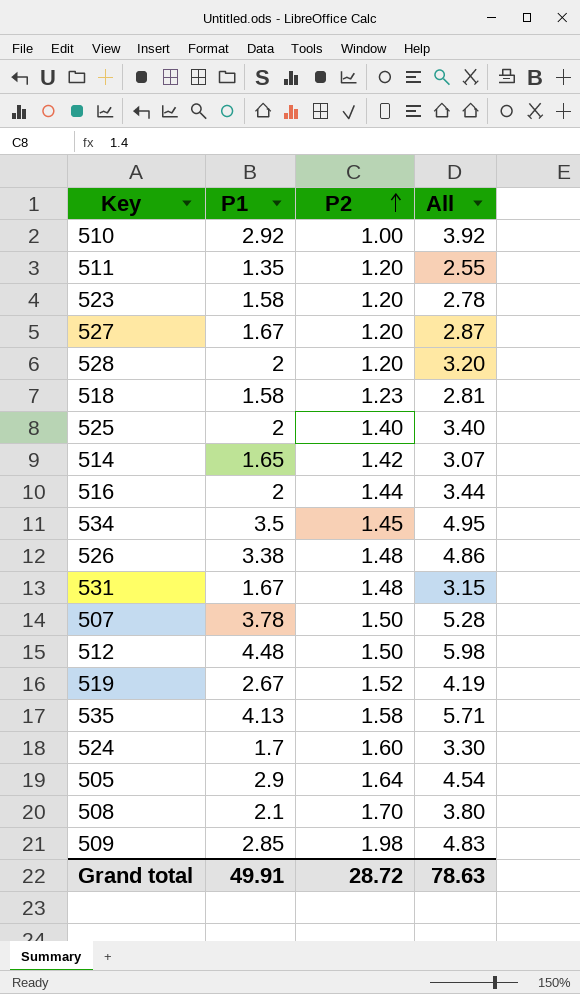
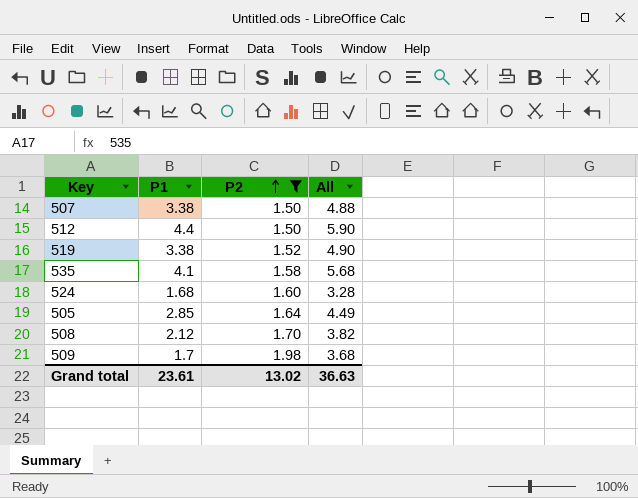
filter: none -> P2 >= 1.50
507 | P1: 3.78 -> 3.38
507 | All: 5.28 -> 4.88
512 | P1: 4.48 -> 4.4
512 | All: 5.98 -> 5.90
519 | P1: 2.67 -> 3.38
519 | All: 4.19 -> 4.90
535 | P1: 4.13 -> 4.1
535 | All: 5.71 -> 5.68
524 | P1: 1.7 -> 1.68
524 | All: 3.30 -> 3.28
505 | P1: 2.9 -> 2.85
505 | All: 4.54 -> 4.49
508 | P1: 2.1 -> 2.12
508 | All: 3.80 -> 3.82
509 | P1: 2.85 -> 1.7
509 | All: 4.83 -> 3.68
Grand total | P1: 49.91 -> 23.61
Grand total | P2: 28.72 -> 13.02
Grand total | All: 78.63 -> 36.63

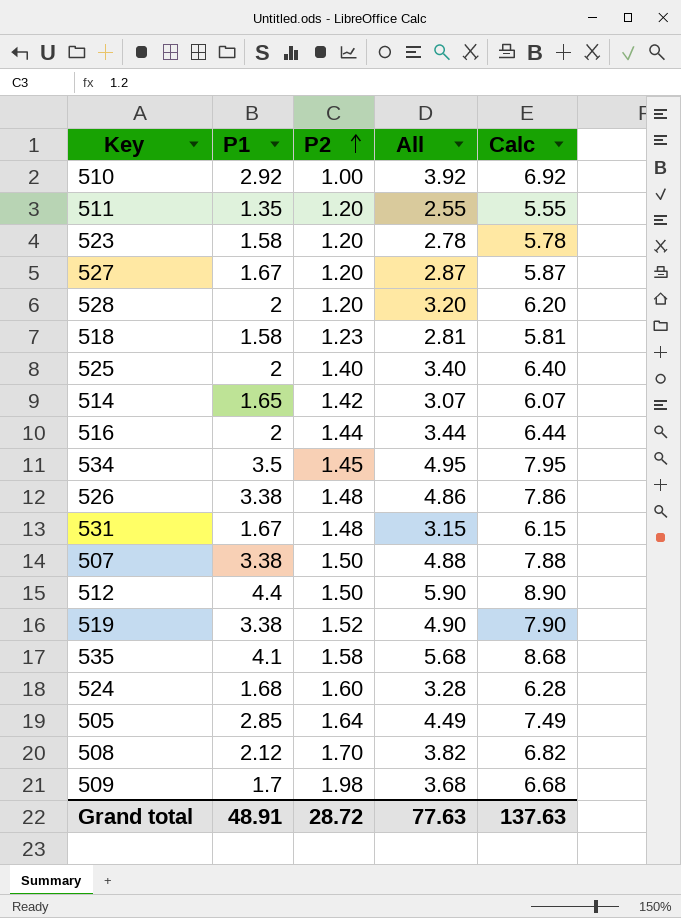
filter: P2 >= 1.50 -> none
column Calc | formula: none -> [All] + 3
Grand total | P1: 23.61 -> 48.91
Grand total | P2: 13.02 -> 28.72
Grand total | All: 36.63 -> 77.63

